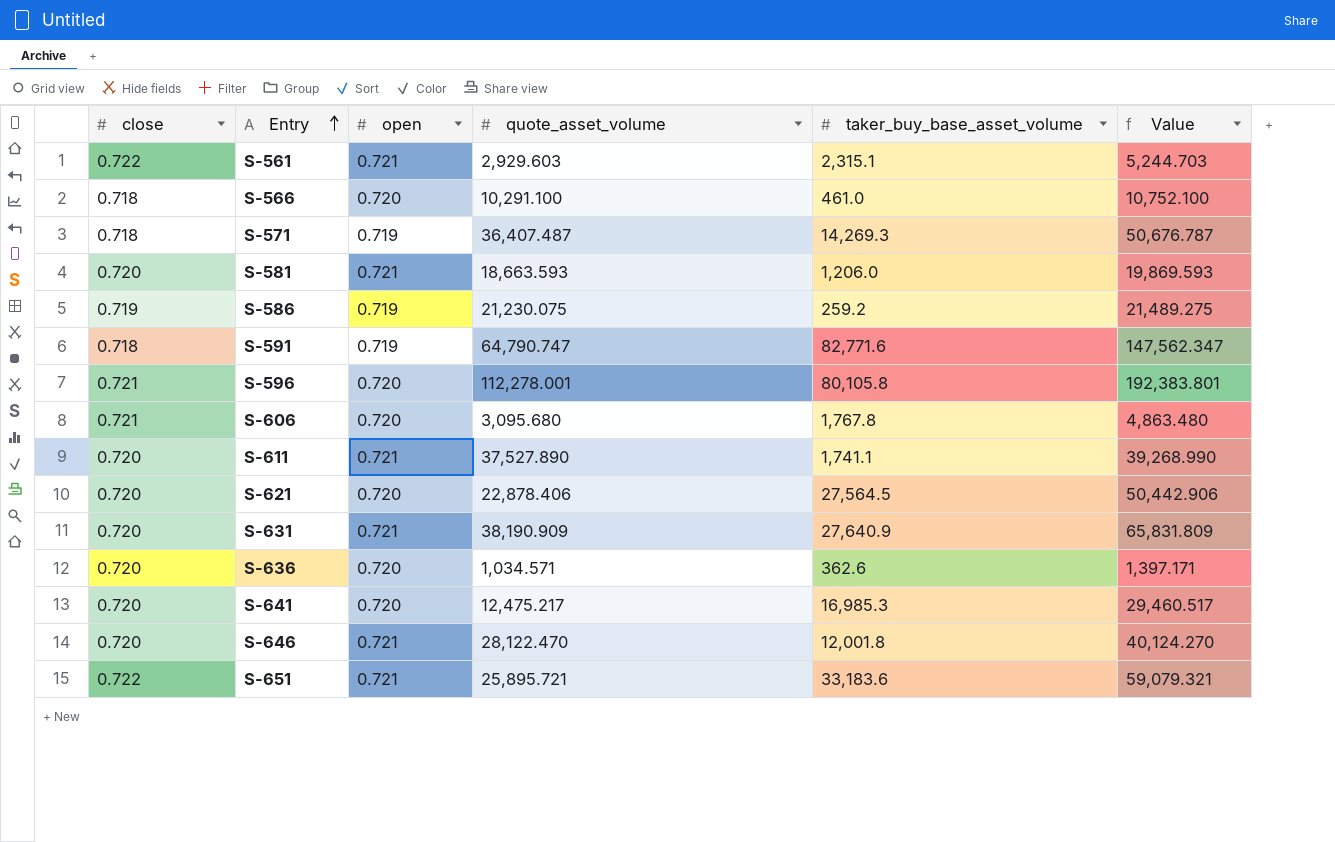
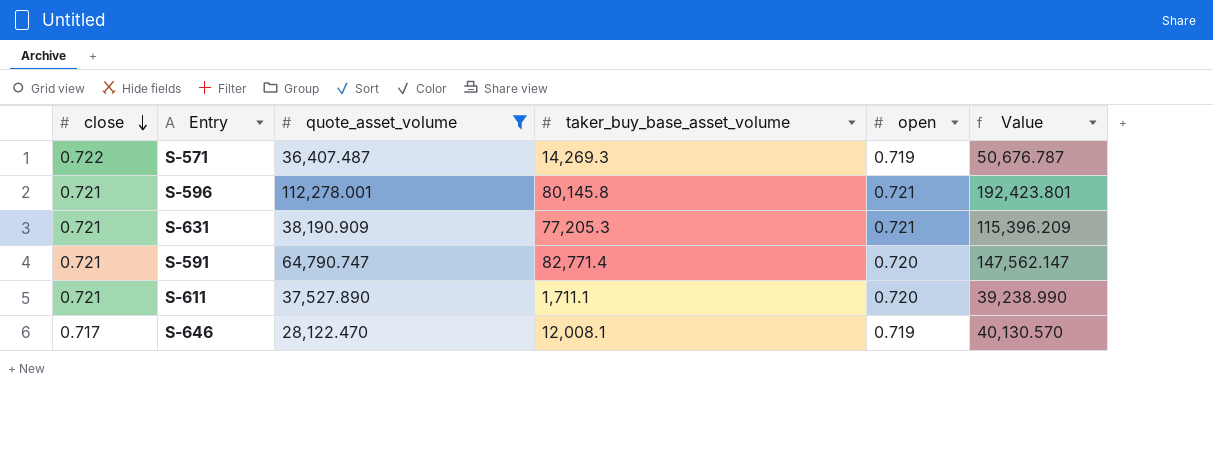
filter: none -> quote_asset_volume >= 28,122.470
row order: Entry ascending -> close descending
column open | position: 3 -> 5
S-571 | close: 0.718 -> 0.722
S-596 | taker_buy_base_asset_volume: 80,105.8 -> 80,145.8
S-596 | open: 0.720 -> 0.721
S-596 | Value: 192,383.801 -> 192,423.801
S-631 | close: 0.720 -> 0.721
S-631 | taker_buy_base_asset_volume: 27,640.9 -> 77,205.3
S-631 | Value: 65,831.809 -> 115,396.209
S-591 | close: 0.718 -> 0.721
S-591 | taker_buy_base_asset_volume: 82,771.6 -> 82,771.4
S-591 | open: 0.719 -> 0.720
S-591 | Value: 147,562.347 -> 147,562.147
S-611 | close: 0.720 -> 0.721
S-611 | taker_buy_base_asset_volume: 1,741.1 -> 1,711.1
S-611 | open: 0.721 -> 0.720
S-611 | Value: 39,268.990 -> 39,238.990
S-646 | close: 0.720 -> 0.717
S-646 | taker_buy_base_asset_volume: 12,001.8 -> 12,008.1
S-646 | open: 0.721 -> 0.719
S-646 | Value: 40,124.270 -> 40,130.570

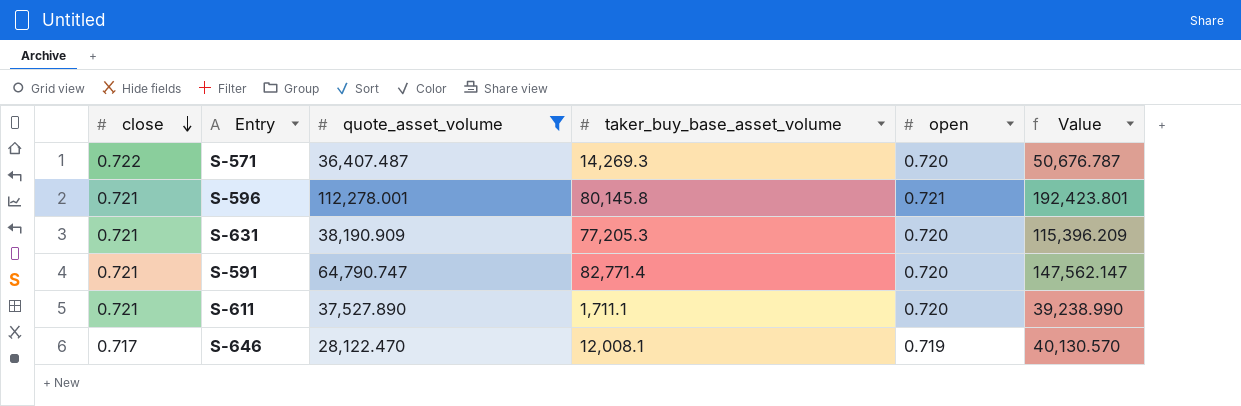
S-571 | open: 0.719 -> 0.720
S-631 | open: 0.721 -> 0.720

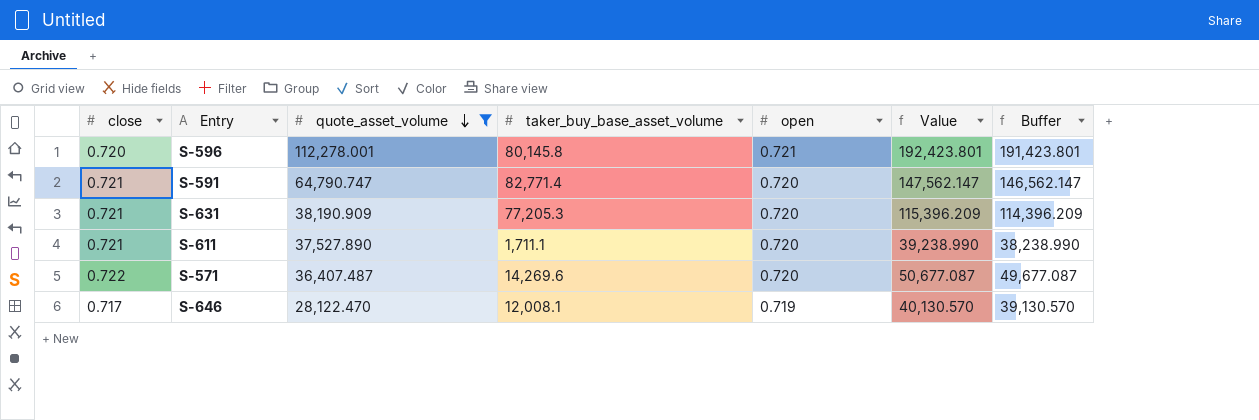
row order: close descending -> quote_asset_volume descending
column Buffer | formula: none -> [Value] - 1000
S-596 | close: 0.721 -> 0.720
S-571 | taker_buy_base_asset_volume: 14,269.3 -> 14,269.6
S-571 | Value: 50,676.787 -> 50,677.087

